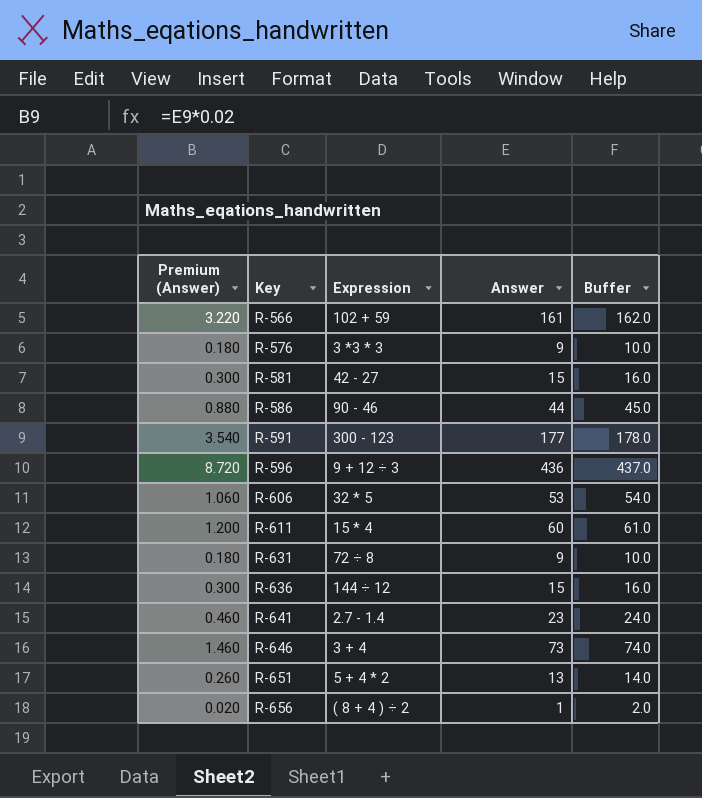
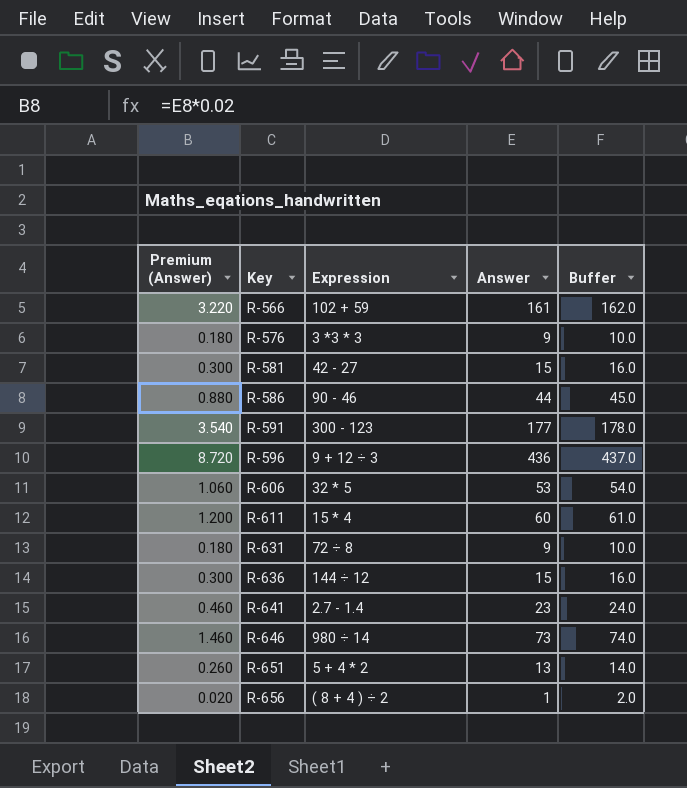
R-646 | Expression: 3 + 4 -> 980 ÷ 14

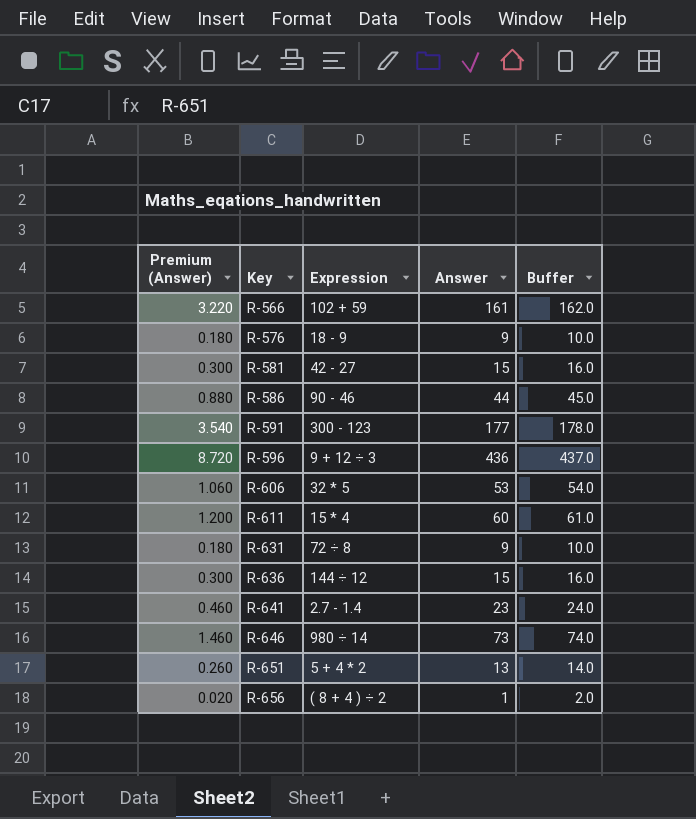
R-576 | Expression: 3 *3 * 3 -> 18 - 9

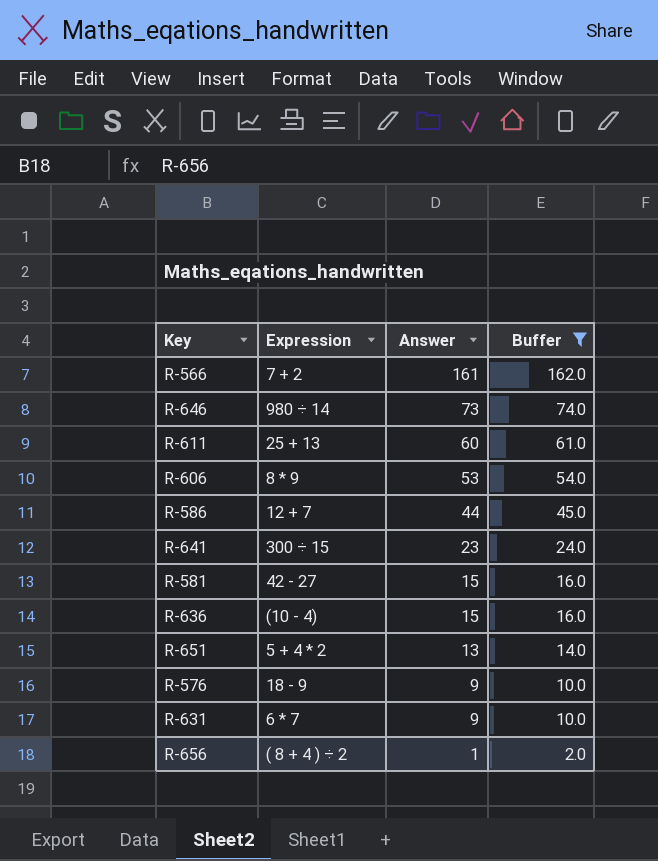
filter: none -> Buffer <= 162.0
row order: Key ascending -> Answer descending
column Premium (Answer) | formula: [Answer] * 0.02 -> none
R-566 | Expression: 102 + 59 -> 7 + 2
R-611 | Expression: 15 * 4 -> 25 + 13
R-606 | Expression: 32 * 5 -> 8 * 9
R-586 | Expression: 90 - 46 -> 12 + 7
R-641 | Expression: 2.7 - 1.4 -> 300 ÷ 15
R-636 | Expression: 144 ÷ 12 -> (10 - 4)
R-631 | Expression: 72 ÷ 8 -> 6 * 7

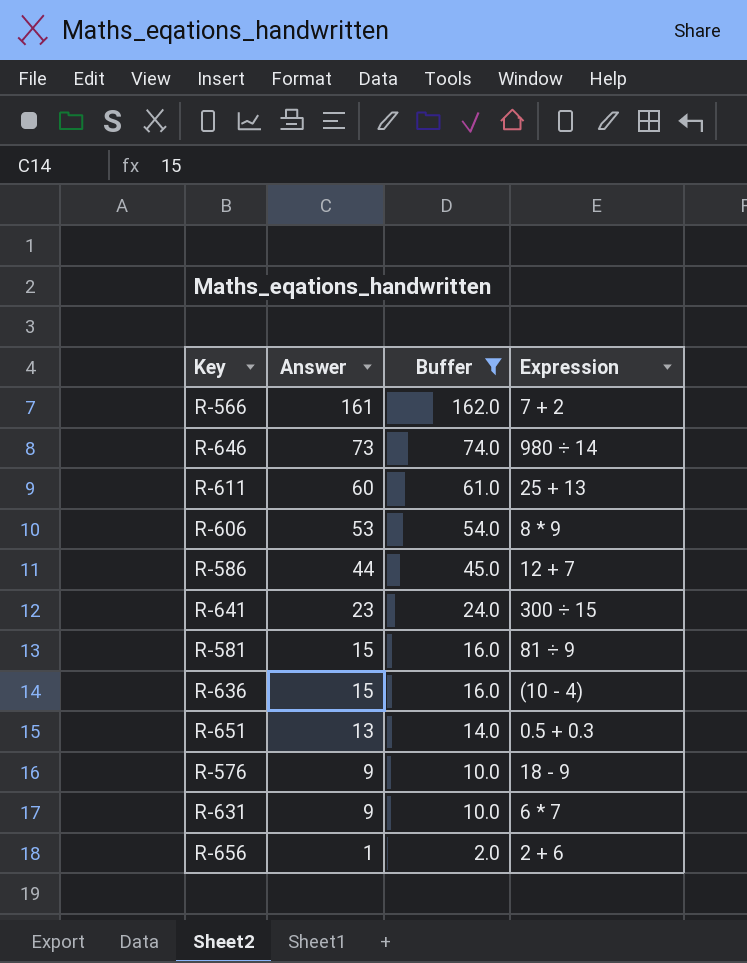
column Expression | position: 2 -> 4
R-581 | Expression: 42 - 27 -> 81 ÷ 9
R-651 | Expression: 5 + 4 * 2 -> 0.5 + 0.3
R-656 | Expression: ( 8 + 4 ) ÷ 2 -> 2 + 6

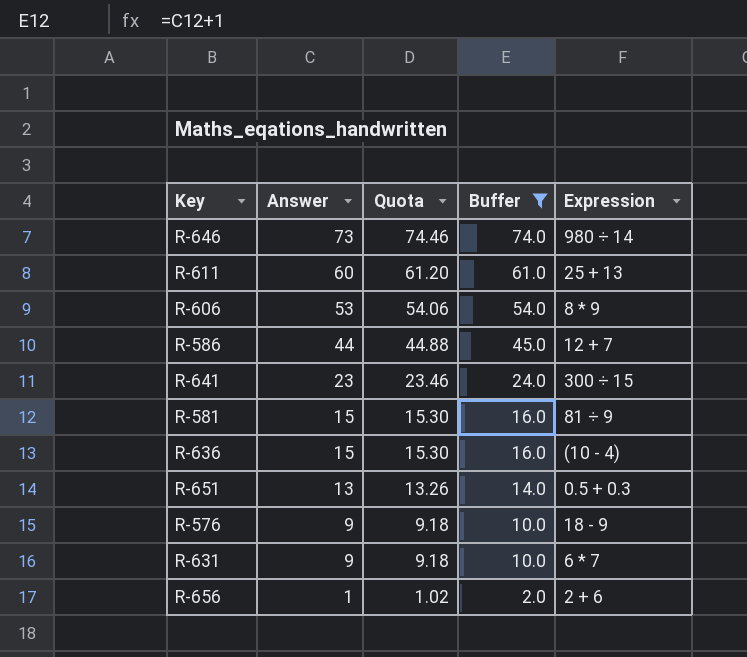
column Quota | formula: none -> [Answer] * 1.02
row R-566: 161 | 162.0 | 7 + 2 -> none

